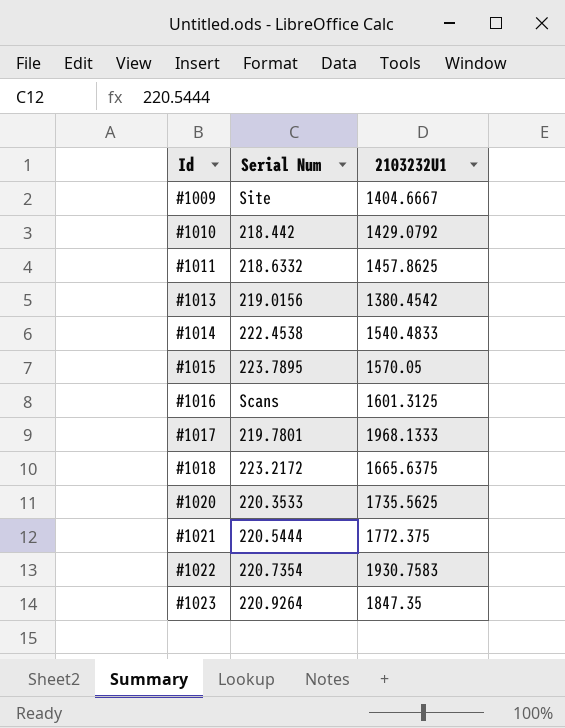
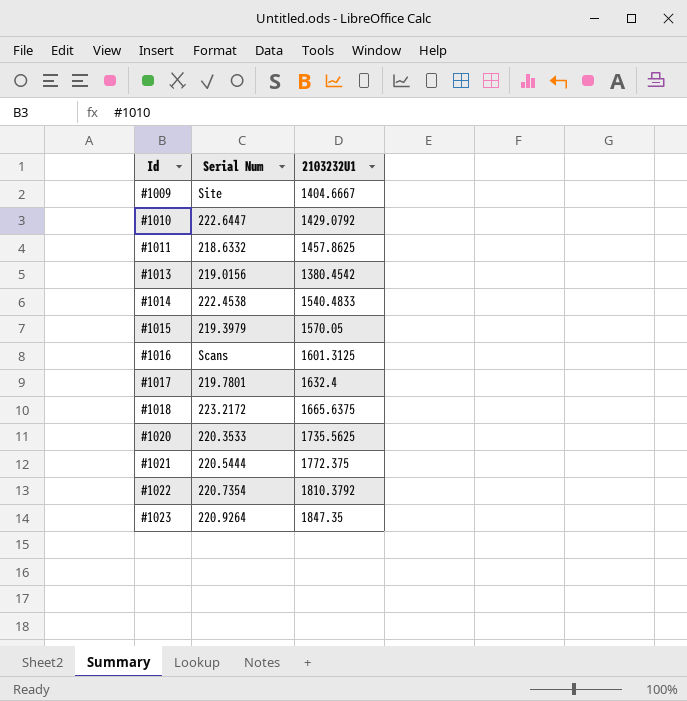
#1010 | Serial Num: 218.442 -> 222.6447
#1015 | Serial Num: 223.7895 -> 219.3979
#1017 | 2103232U1: 1968.1333 -> 1632.4
#1022 | 2103232U1: 1930.7583 -> 1810.3792

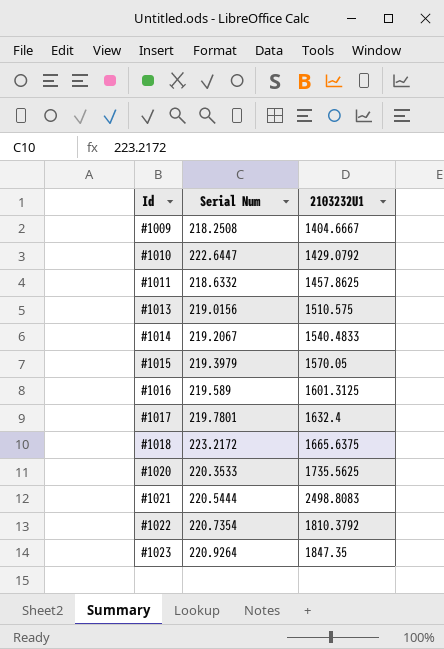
#1009 | Serial Num: Site -> 218.2508
#1013 | 2103232U1: 1380.4542 -> 1510.575
#1014 | Serial Num: 222.4538 -> 219.2067
#1016 | Serial Num: Scans -> 219.589
#1021 | 2103232U1: 1772.375 -> 2498.8083

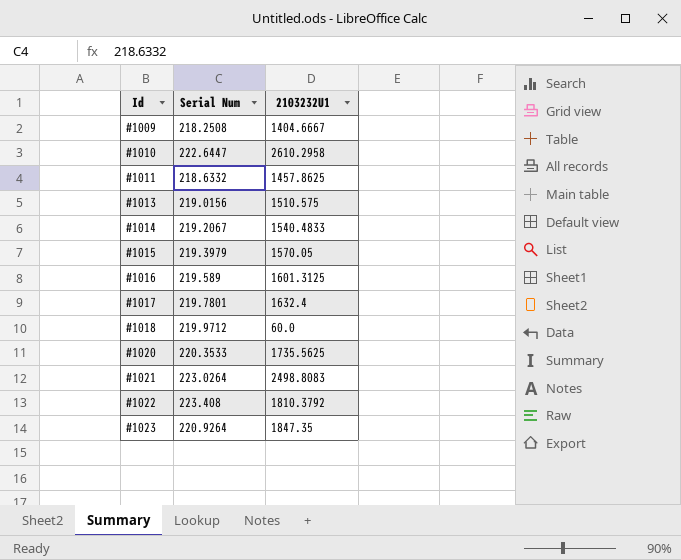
#1010 | 2103232U1: 1429.0792 -> 2610.2958
#1018 | Serial Num: 223.2172 -> 219.9712
#1018 | 2103232U1: 1665.6375 -> 60.0
#1021 | Serial Num: 220.5444 -> 223.0264
#1022 | Serial Num: 220.7354 -> 223.408

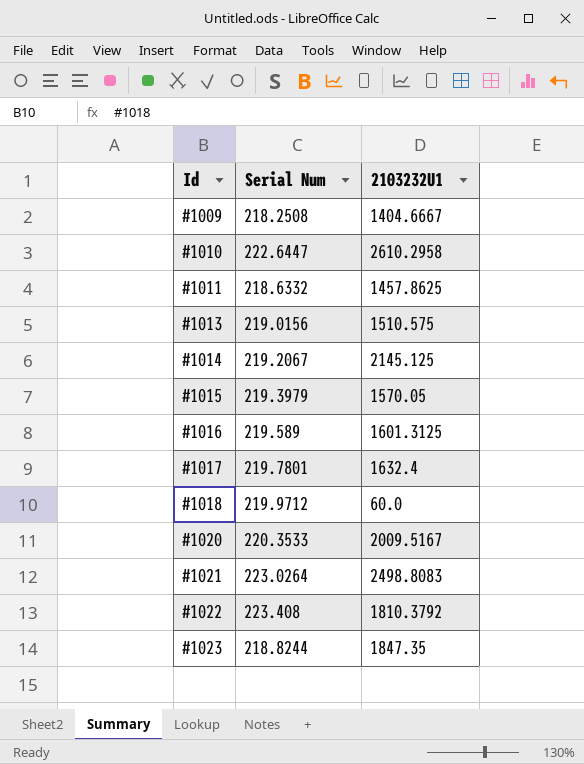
#1014 | 2103232U1: 1540.4833 -> 2145.125
#1020 | 2103232U1: 1735.5625 -> 2009.5167
#1023 | Serial Num: 220.9264 -> 218.8244

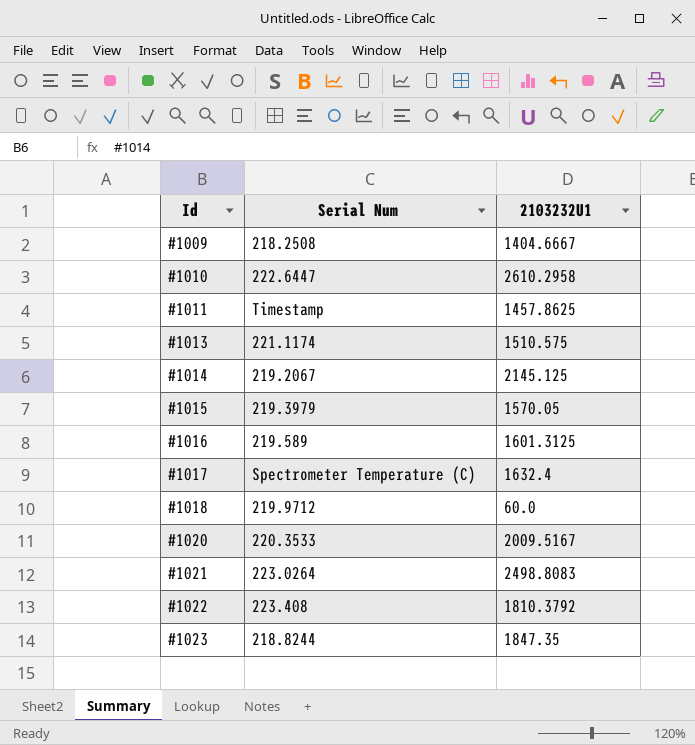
#1011 | Serial Num: 218.6332 -> Timestamp
#1013 | Serial Num: 219.0156 -> 221.1174
#1017 | Serial Num: 219.7801 -> Spectrometer Temperature (C)

